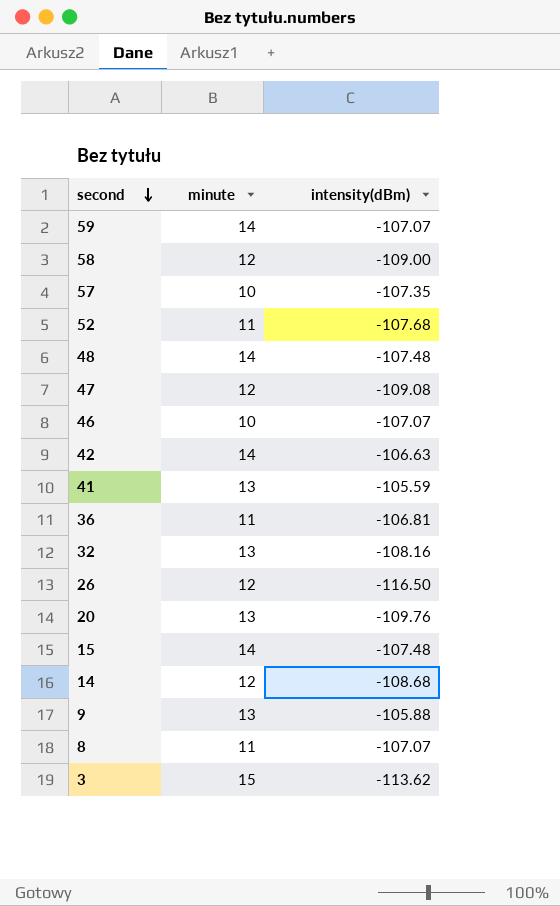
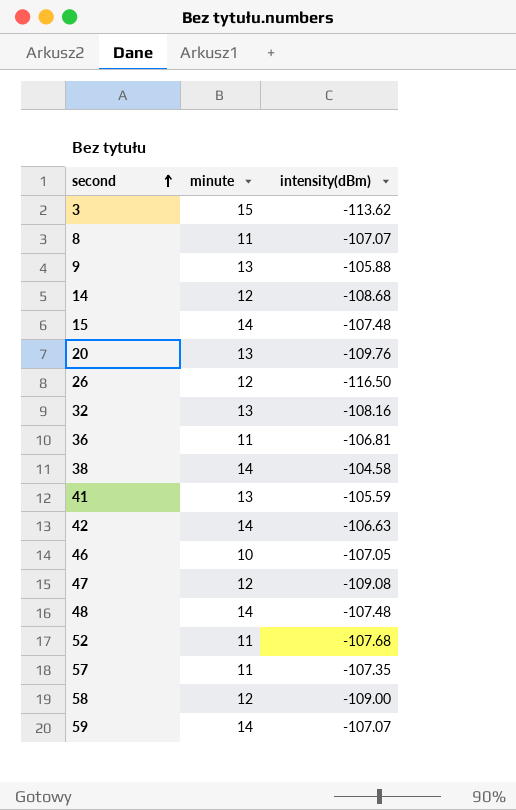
row order: second descending -> second ascending
row 38: none -> 14 | -104.58
46 | intensity(dBm): -107.07 -> -107.05
57 | minute: 10 -> 11

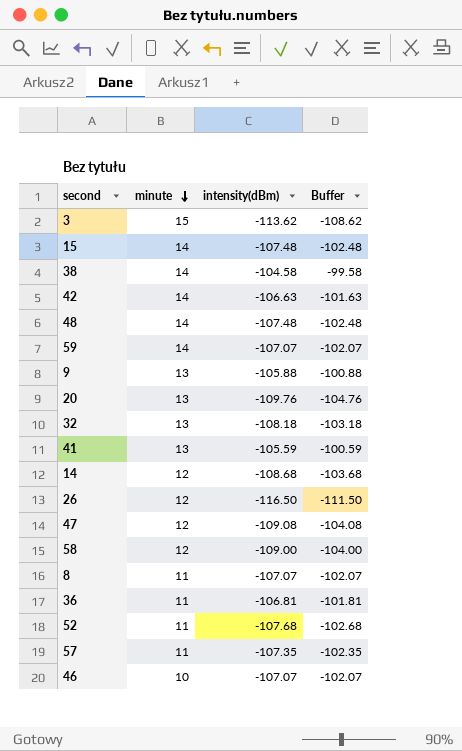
row order: second ascending -> minute descending
column Buffer | formula: none -> [intensity(dBm)] + 5
32 | intensity(dBm): -108.16 -> -108.18
46 | intensity(dBm): -107.05 -> -107.07

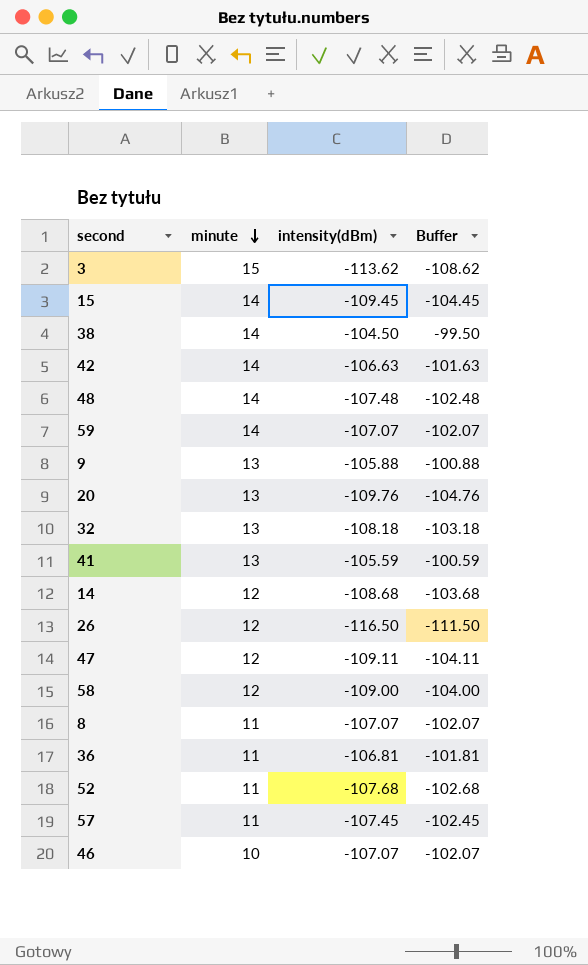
15 | intensity(dBm): -107.48 -> -109.45
15 | Buffer: -102.48 -> -104.45
38 | intensity(dBm): -104.58 -> -104.50
38 | Buffer: -99.58 -> -99.50
47 | intensity(dBm): -109.08 -> -109.11
47 | Buffer: -104.08 -> -104.11
57 | intensity(dBm): -107.35 -> -107.45
57 | Buffer: -102.35 -> -102.45

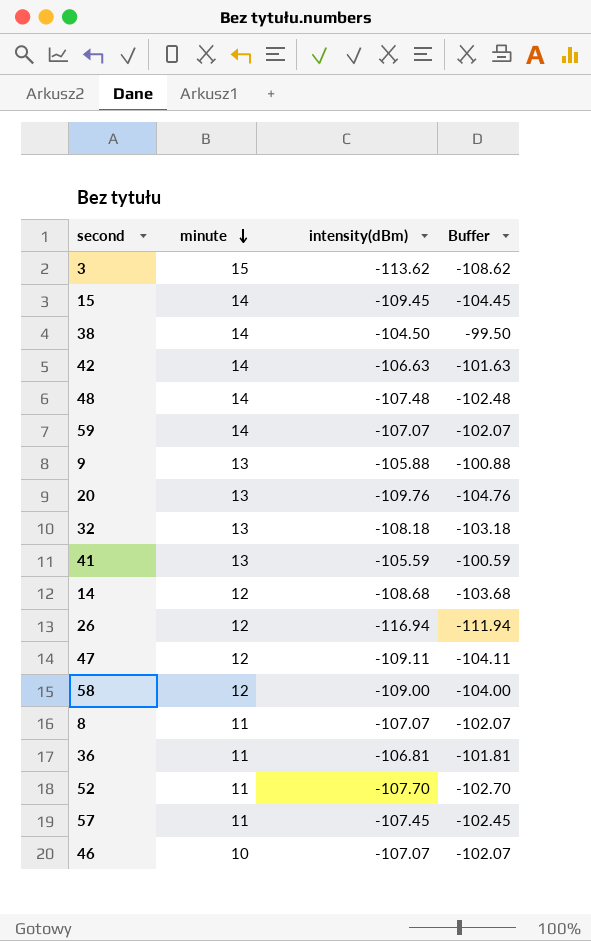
26 | intensity(dBm): -116.50 -> -116.94
26 | Buffer: -111.50 -> -111.94
52 | intensity(dBm): -107.68 -> -107.70
52 | Buffer: -102.68 -> -102.70

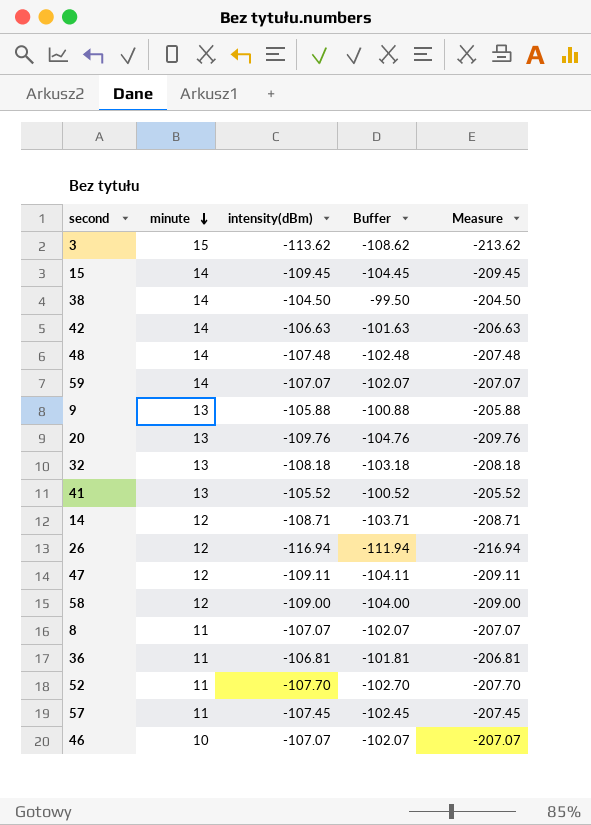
column Measure | formula: none -> [intensity(dBm)] - 100
41 | intensity(dBm): -105.59 -> -105.52
41 | Buffer: -100.59 -> -100.52
14 | intensity(dBm): -108.68 -> -108.71
14 | Buffer: -103.68 -> -103.71

